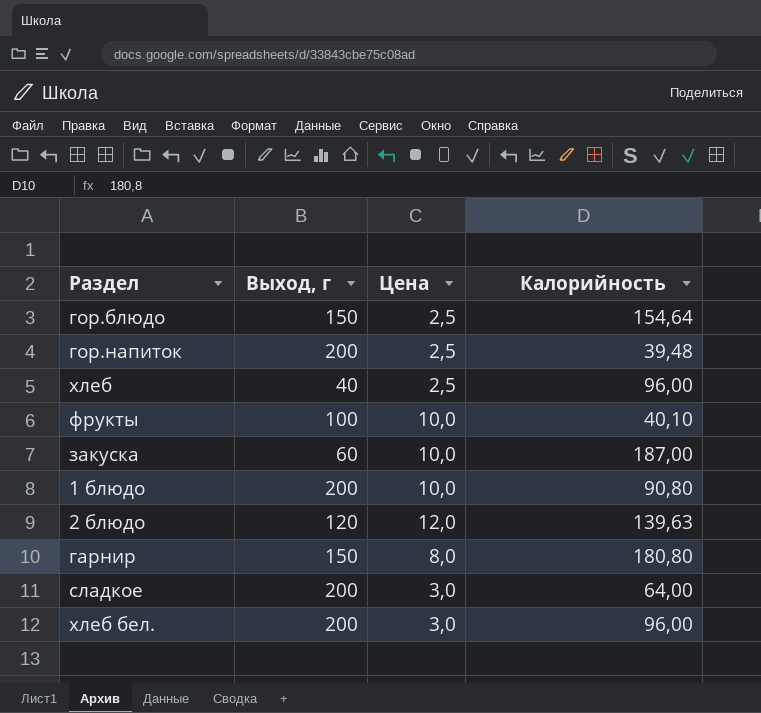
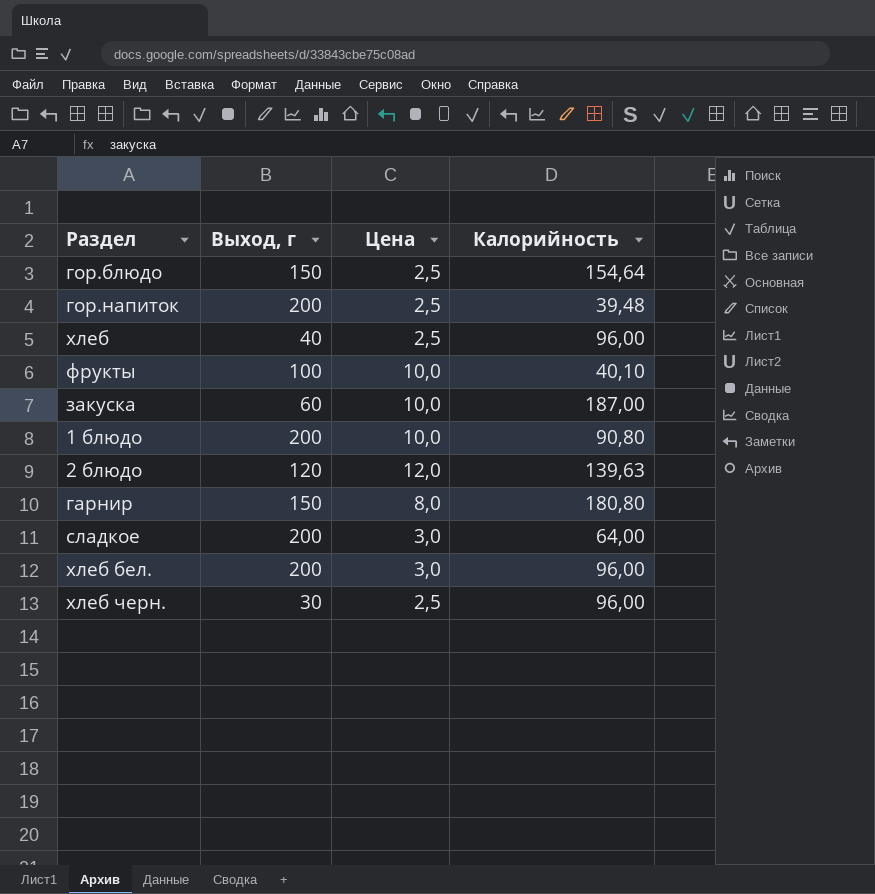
row хлеб черн.: none -> 30 | 2,5 | 96,00

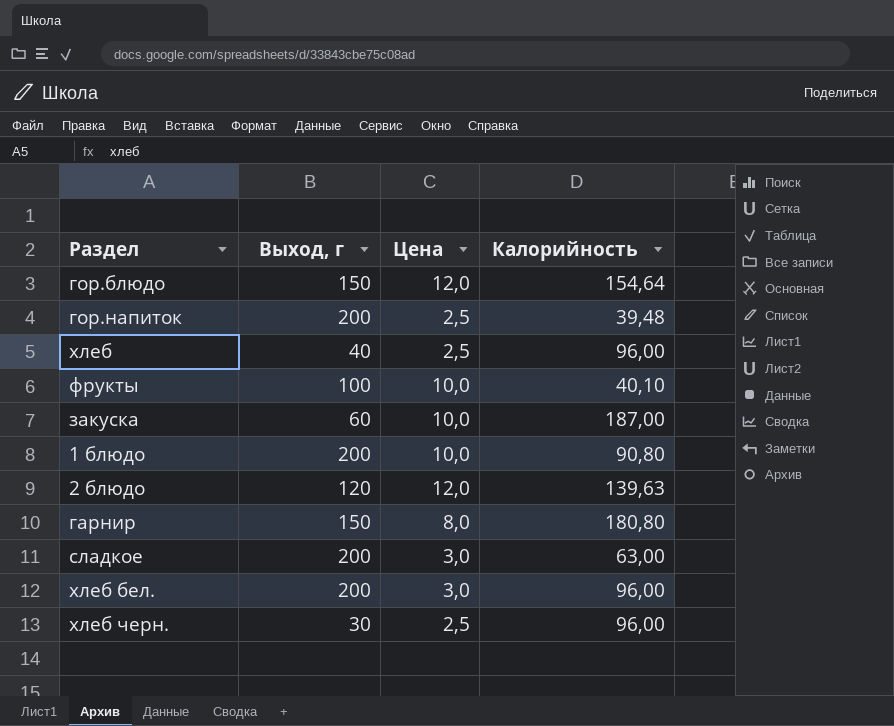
гор.блюдо | Цена: 2,5 -> 12,0
сладкое | Калорийность: 64,00 -> 63,00

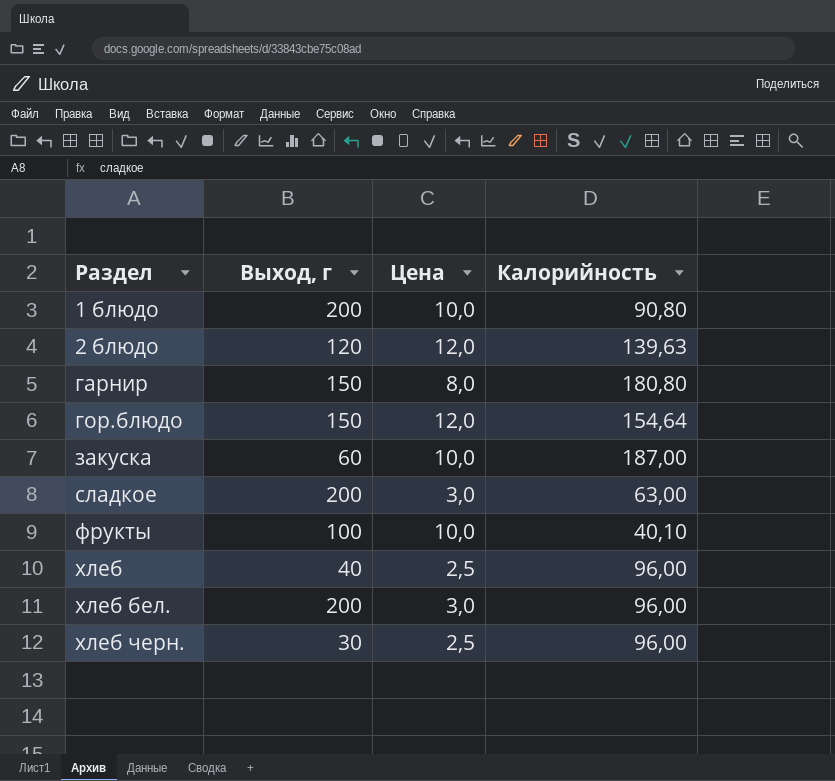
row order: none -> Раздел ascending
row гор.напиток: 200 | 2,5 | 39,48 -> none

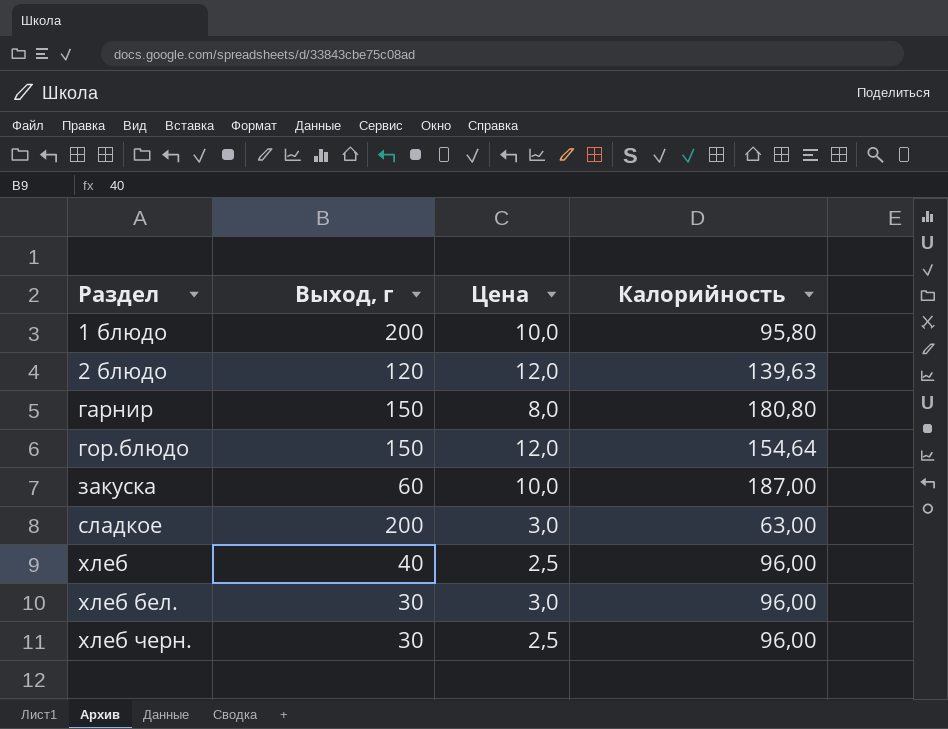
row фрукты: 100 | 10,0 | 40,10 -> none
1 блюдо | Калорийность: 90,80 -> 95,80
хлеб бел. | Выход, г: 200 -> 30

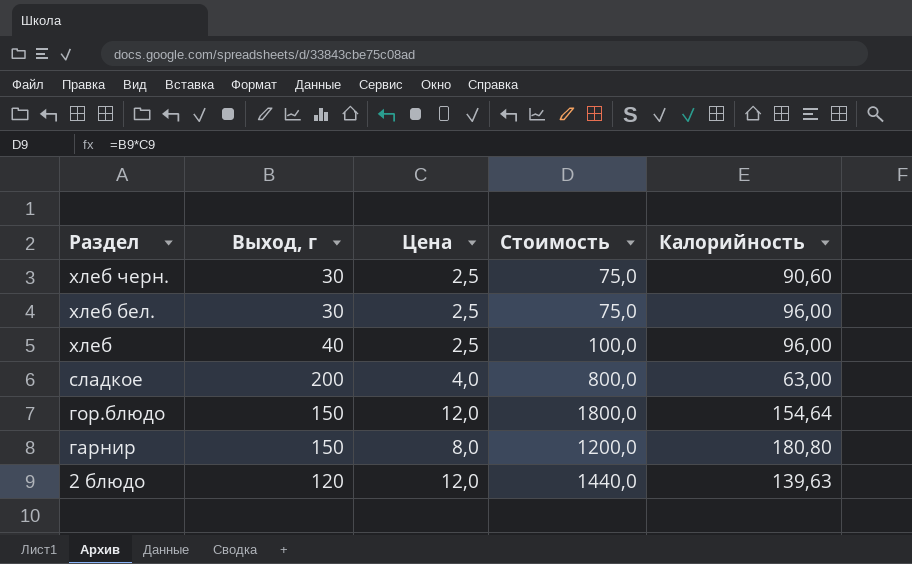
row order: Раздел ascending -> Раздел descending
column Стоимость | formula: none -> [Выход, г] * [Цена]
row 1 блюдо: 200 | 10,0 | 95,80 -> none
row закуска: 60 | 10,0 | 187,00 -> none
хлеб черн. | Калорийность: 96,00 -> 90,60
хлеб бел. | Цена: 3,0 -> 2,5
сладкое | Цена: 3,0 -> 4,0

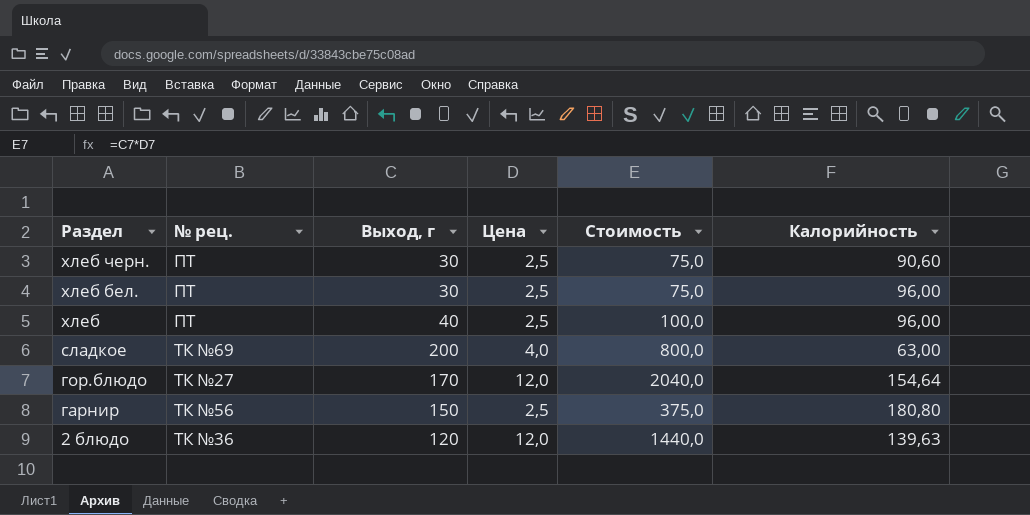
column № рец. | position: none -> 2
гор.блюдо | Выход, г: 150 -> 170
гор.блюдо | Стоимость: 1800,0 -> 2040,0
гарнир | Цена: 8,0 -> 2,5
гарнир | Стоимость: 1200,0 -> 375,0

